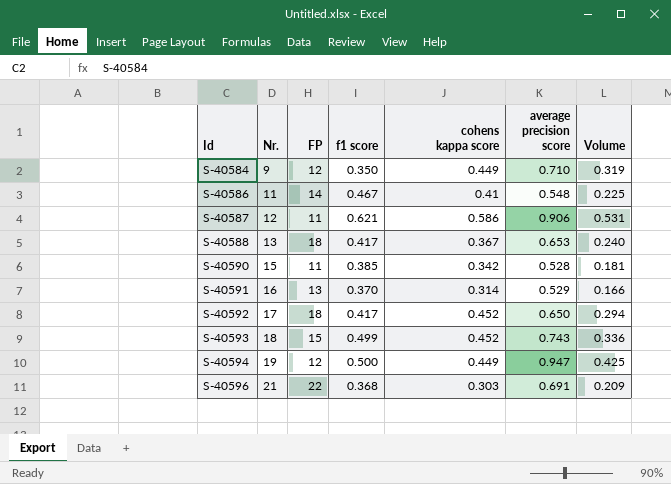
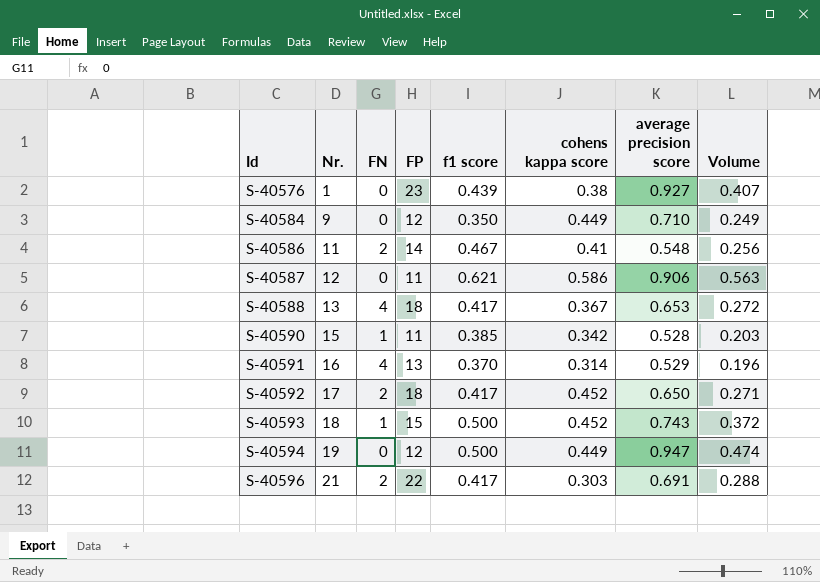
column FN | position: none -> 3
column Volume | formula: [cohens kappa score] * [average precision score] -> [f1 score] * [average precision score]
row S-40576: none -> 1 | 0 | 23 | 0.439 | 0.38 | 0.927 | 0.407
S-40593 | f1 score: 0.499 -> 0.500
S-40596 | f1 score: 0.368 -> 0.417

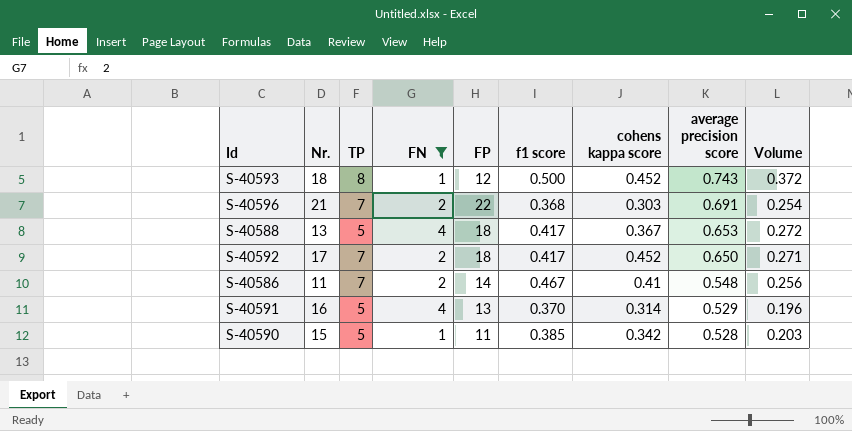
filter: none -> FN != 0
row order: Id ascending -> average precision score descending
column TP | position: none -> 3
S-40593 | FP: 15 -> 12
S-40596 | f1 score: 0.417 -> 0.368
S-40596 | Volume: 0.288 -> 0.254

